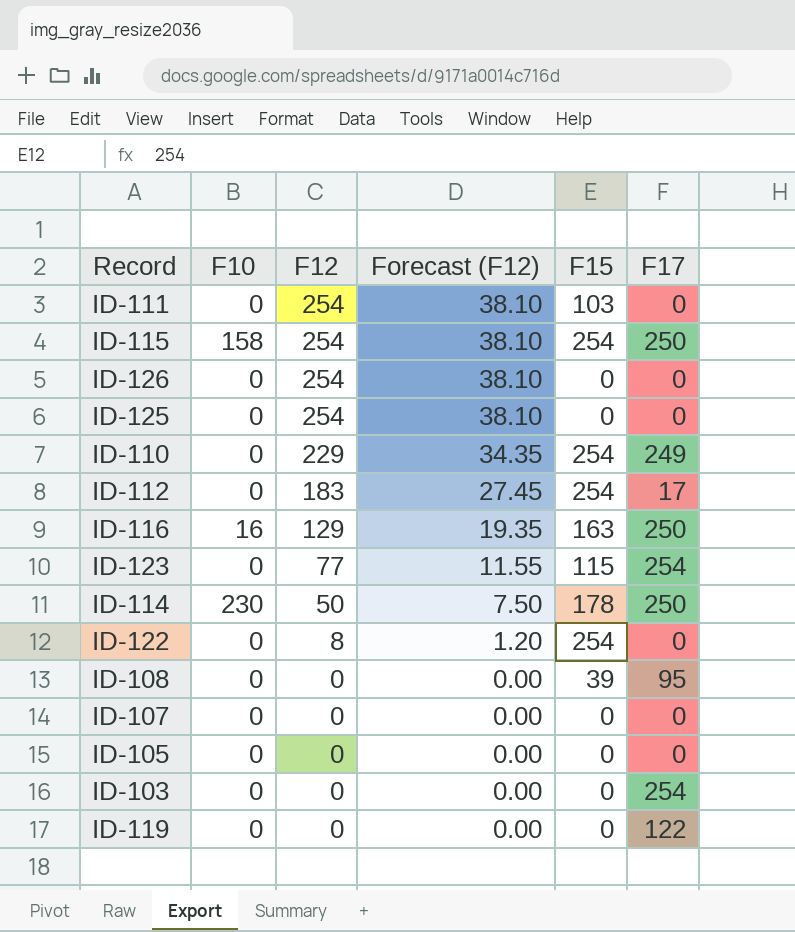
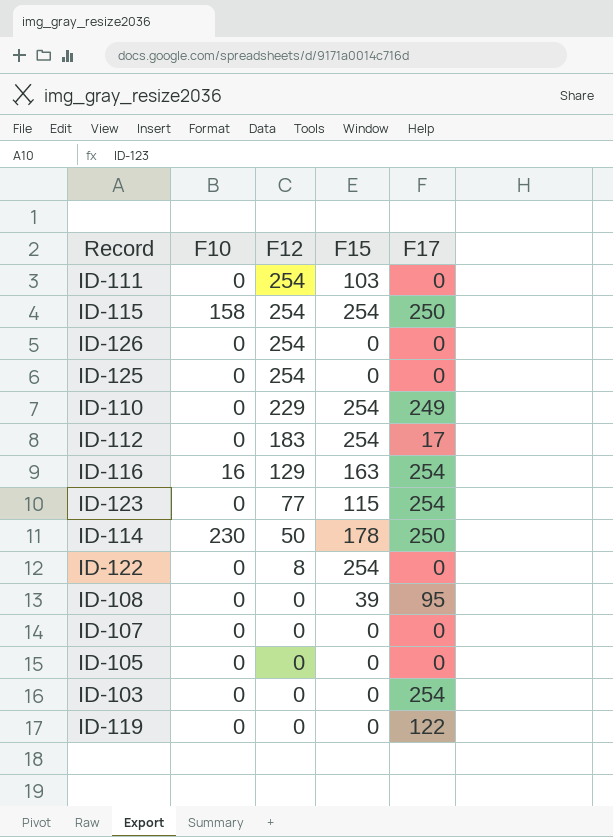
column Forecast (F12) | formula: [F12] * 0.15 -> none
ID-116 | F17: 250 -> 254

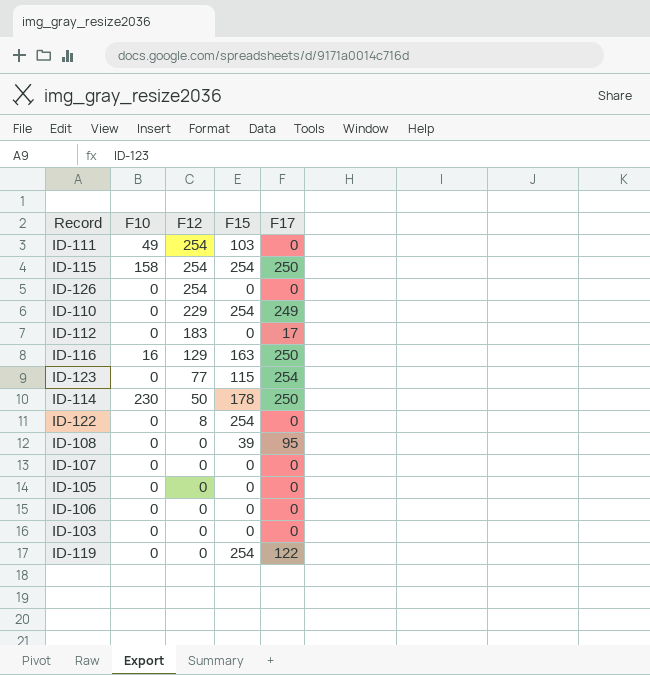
row ID-125: 0 | 254 | 0 | 0 -> none
ID-111 | F10: 0 -> 49
ID-112 | F15: 254 -> 0
ID-116 | F17: 254 -> 250
row ID-106: none -> 0 | 0 | 0 | 0
ID-103 | F17: 254 -> 0
ID-119 | F15: 0 -> 254

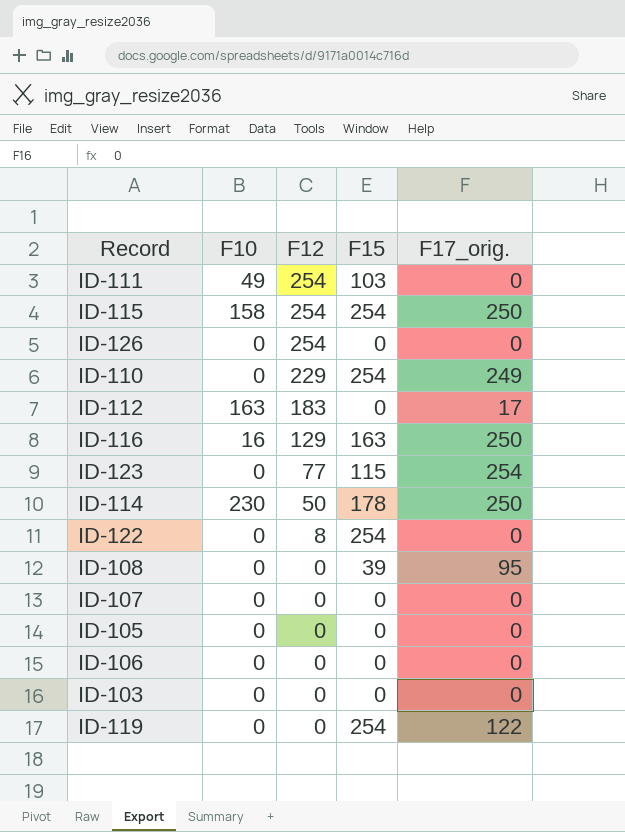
column name: F17 -> F17_orig.
ID-112 | F10: 0 -> 163

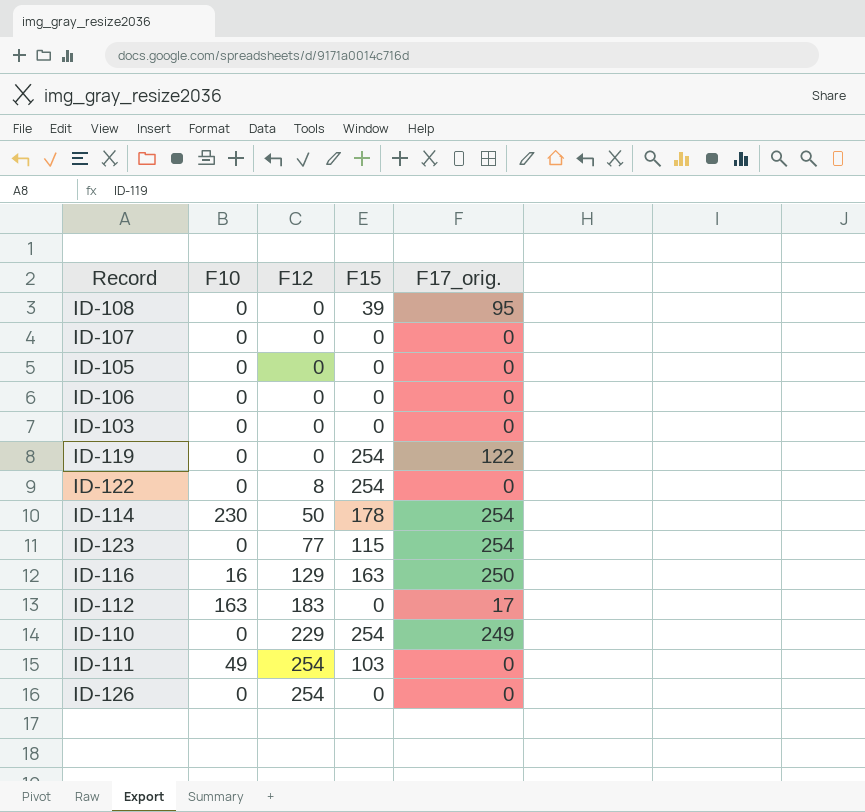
row order: F12 descending -> F12 ascending
row ID-115: 158 | 254 | 254 | 250 -> none
ID-114 | F17_orig.: 250 -> 254

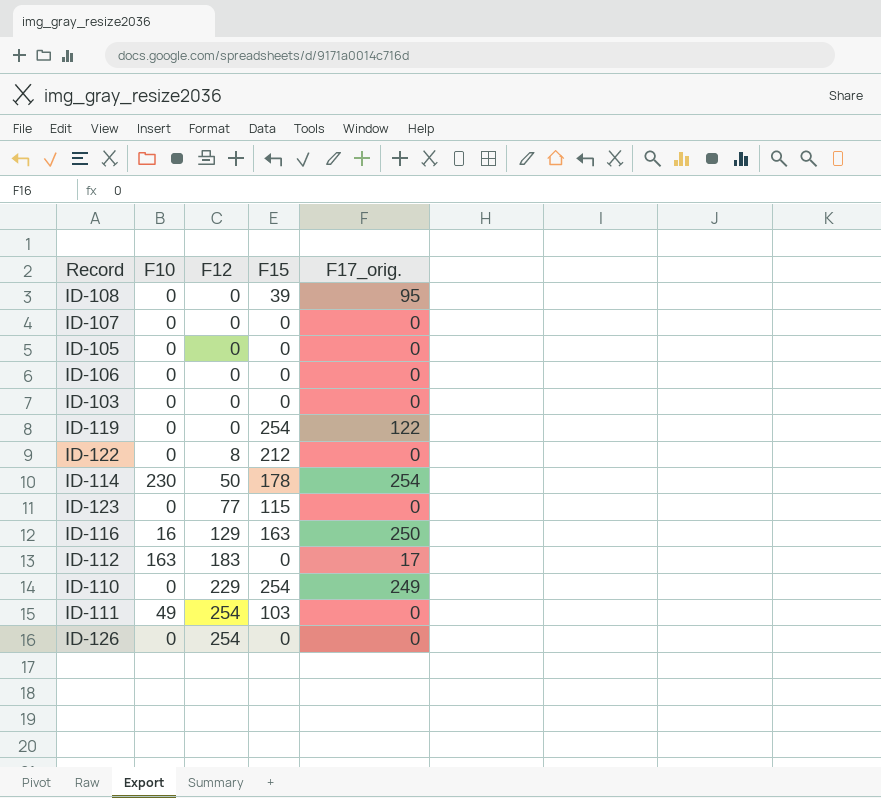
ID-122 | F15: 254 -> 212
ID-123 | F17_orig.: 254 -> 0

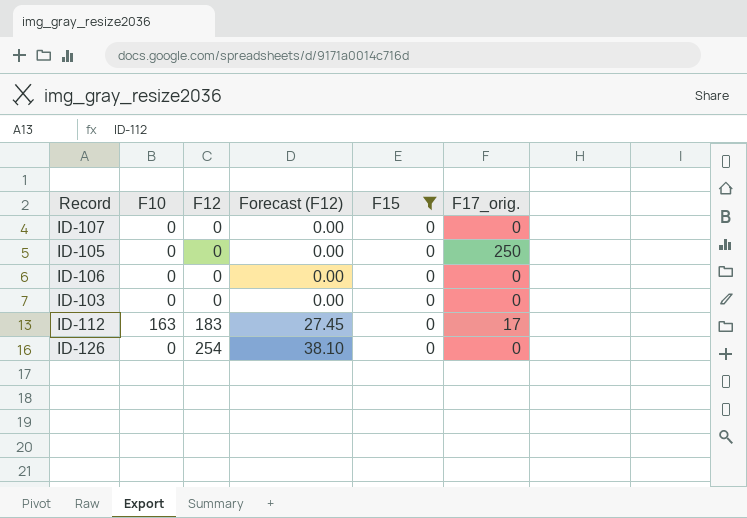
filter: none -> F15 = 0
column Forecast (F12) | formula: none -> [F12] * 0.15
ID-105 | F17_orig.: 0 -> 250

